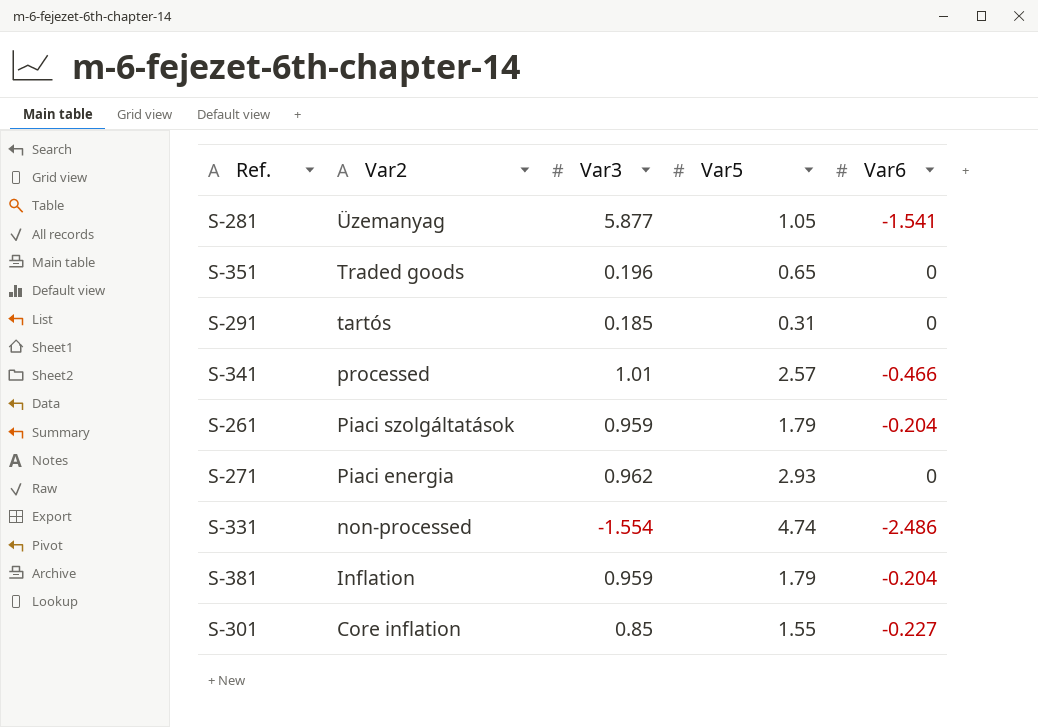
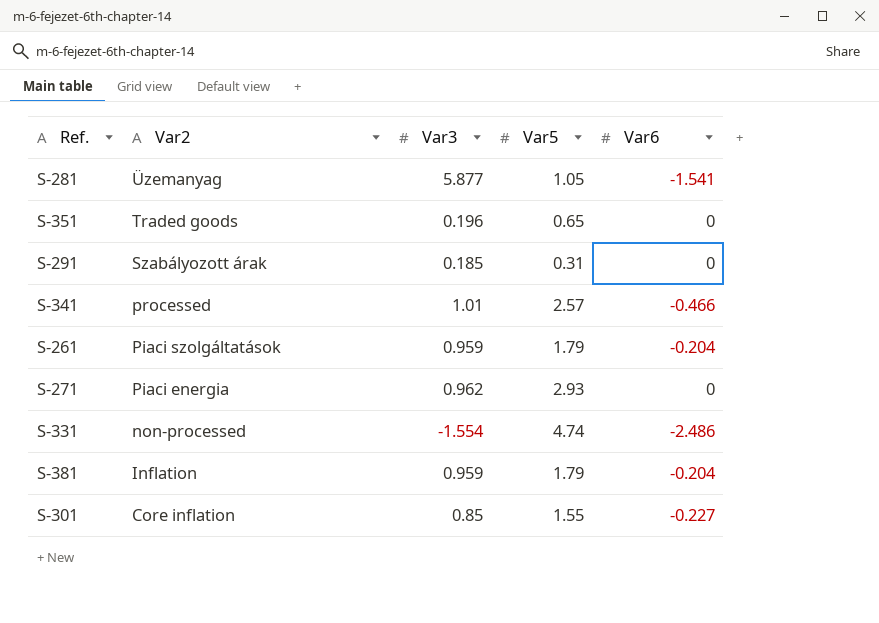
S-291 | Var2: tartós -> Szabályozott árak

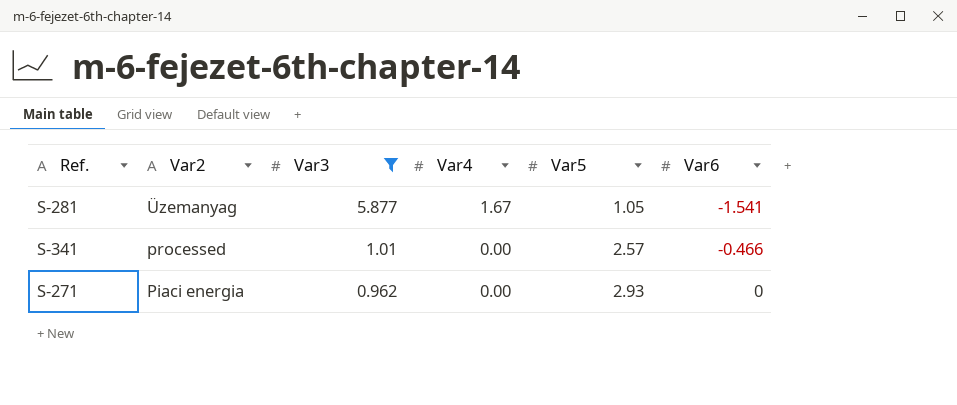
filter: none -> Var3 >= 0.962
column Var4 | position: none -> 4

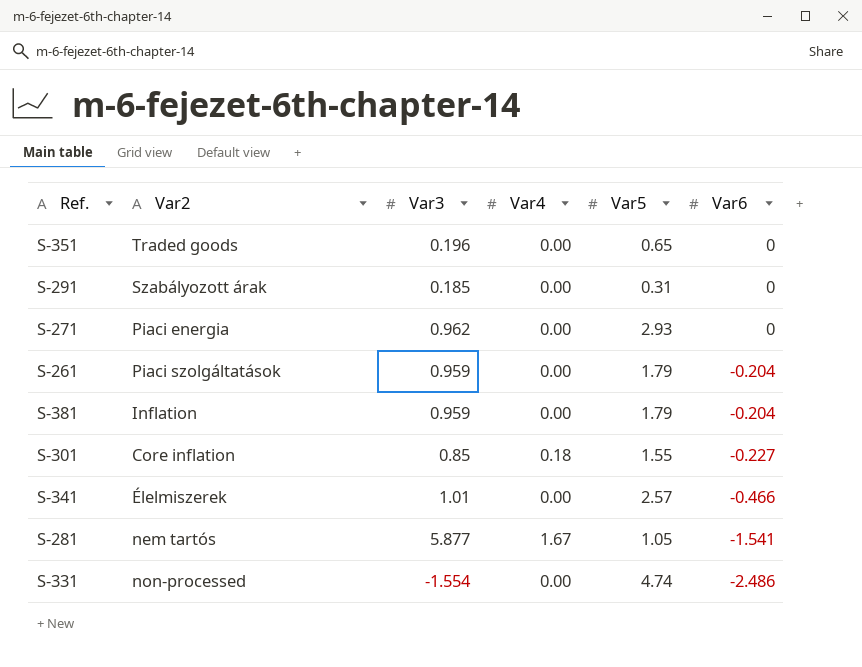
filter: Var3 >= 0.962 -> none
row order: Var2 descending -> Var6 descending
S-341 | Var2: processed -> Élelmiszerek
S-281 | Var2: Üzemanyag -> nem tartós

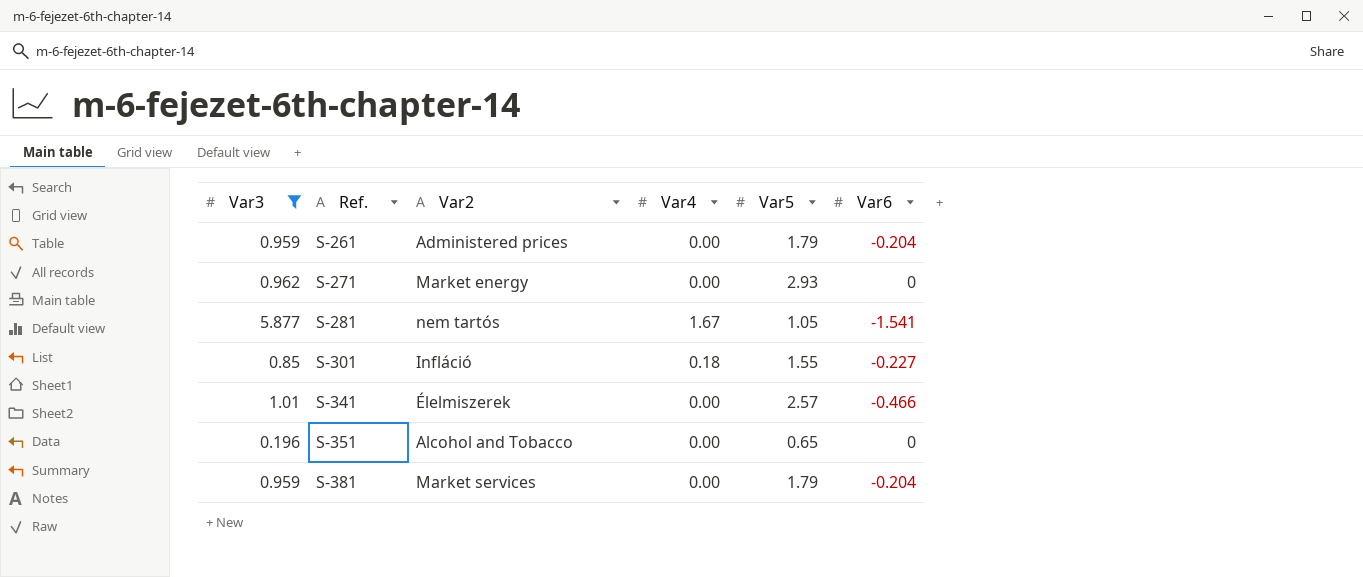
filter: none -> Var3 >= 0.196
row order: Var6 descending -> Ref. ascending
column Var3 | position: 3 -> 1
S-261 | Var2: Piaci szolgáltatások -> Administered prices
S-271 | Var2: Piaci energia -> Market energy
S-301 | Var2: Core inflation -> Infláció
S-351 | Var2: Traded goods -> Alcohol and Tobacco
S-381 | Var2: Inflation -> Market services

